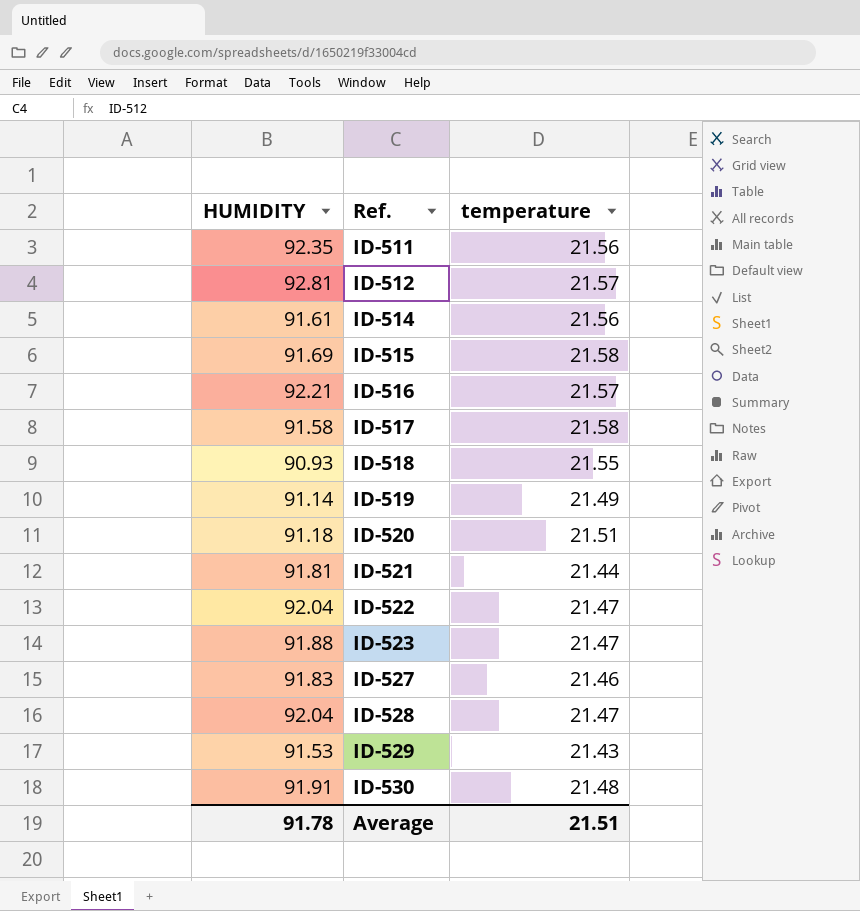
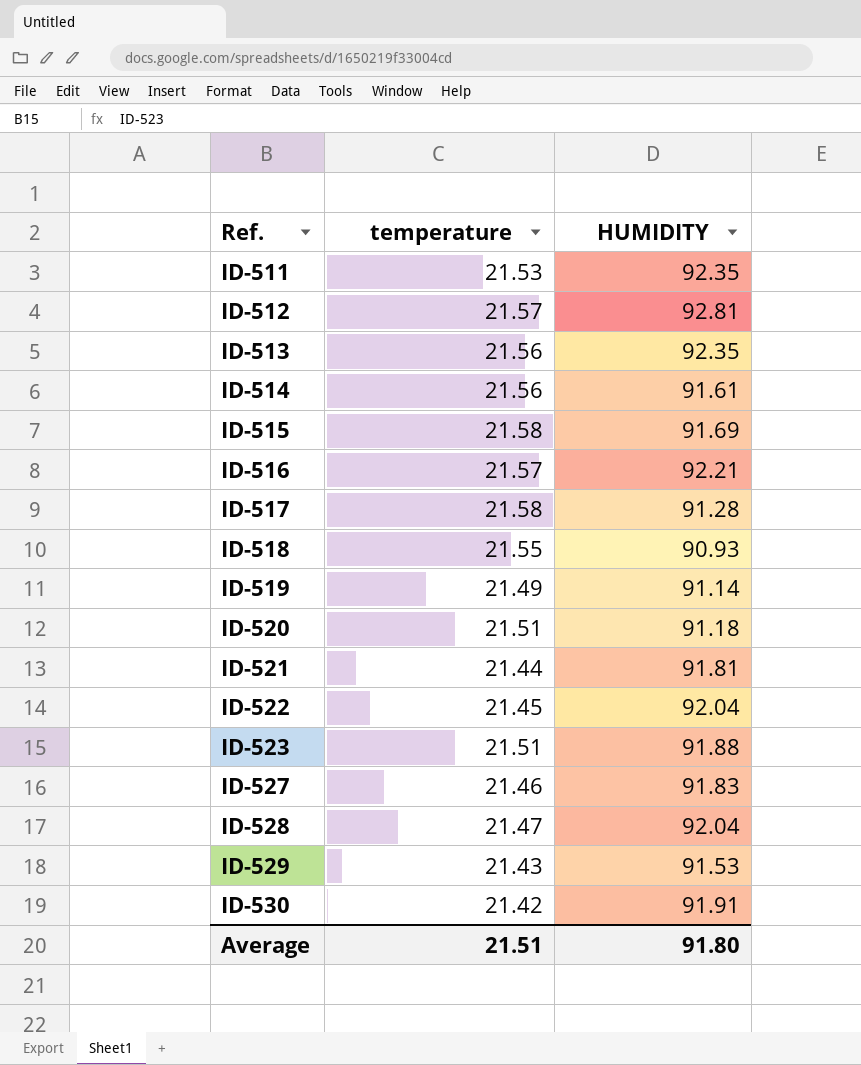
column HUMIDITY | position: 1 -> 3
ID-511 | temperature: 21.56 -> 21.53
row ID-513: none -> 21.56 | 92.35
ID-517 | HUMIDITY: 91.58 -> 91.28
ID-522 | temperature: 21.47 -> 21.45
ID-523 | temperature: 21.47 -> 21.51
ID-530 | temperature: 21.48 -> 21.42
Average | HUMIDITY: 91.78 -> 91.80

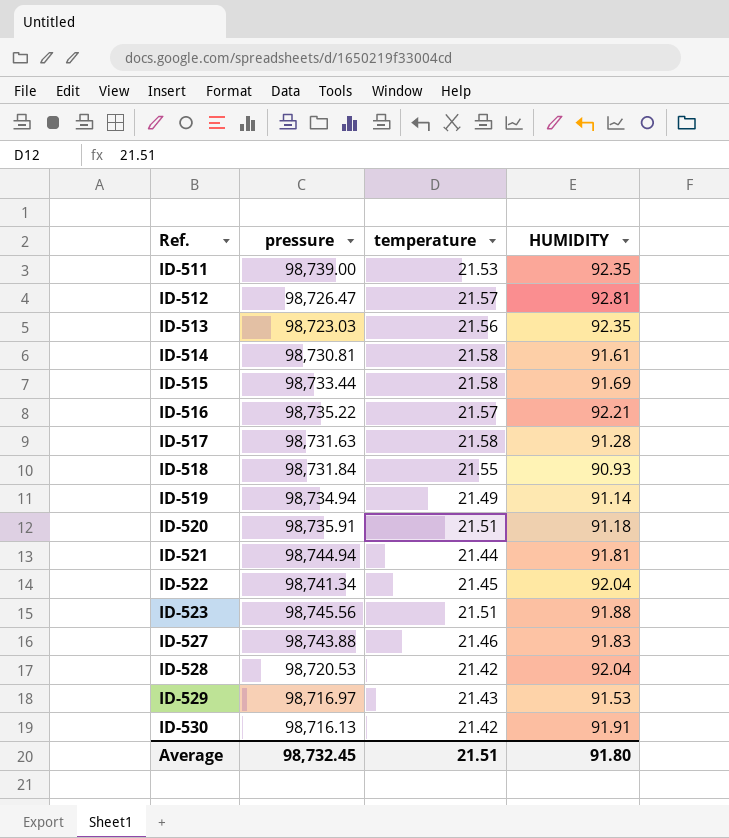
column pressure | position: none -> 2
ID-514 | temperature: 21.56 -> 21.58
ID-528 | temperature: 21.47 -> 21.42

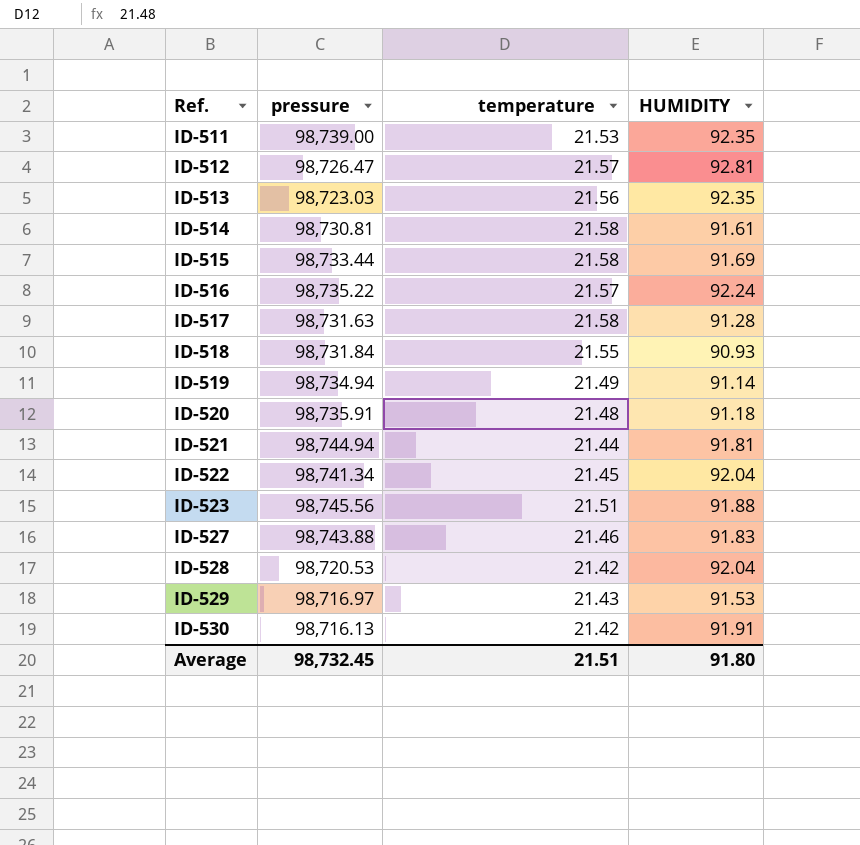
ID-516 | HUMIDITY: 92.21 -> 92.24
ID-520 | temperature: 21.51 -> 21.48

